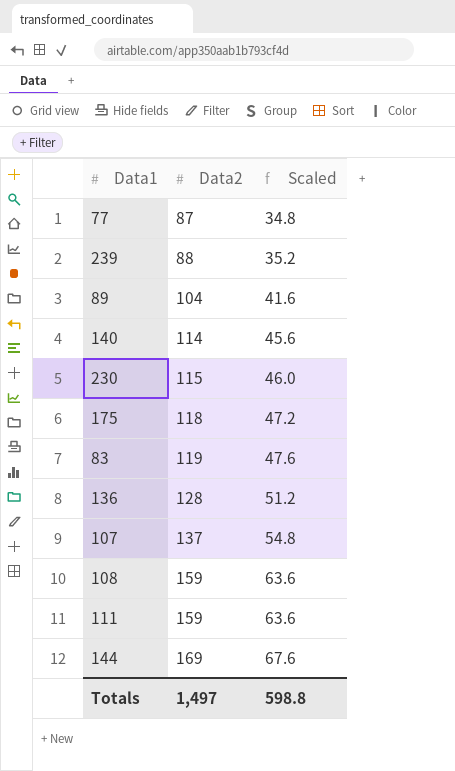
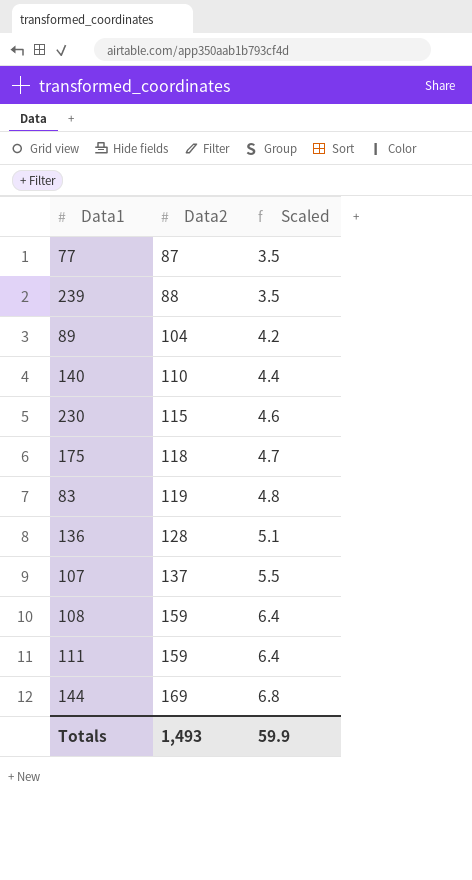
column Scaled | formula: [Data2] * 0.4 -> [Data2] * 0.04
140 | Data2: 114 -> 110
Totals | Data2: 1,497 -> 1,493
Totals | Scaled: 598.8 -> 59.9

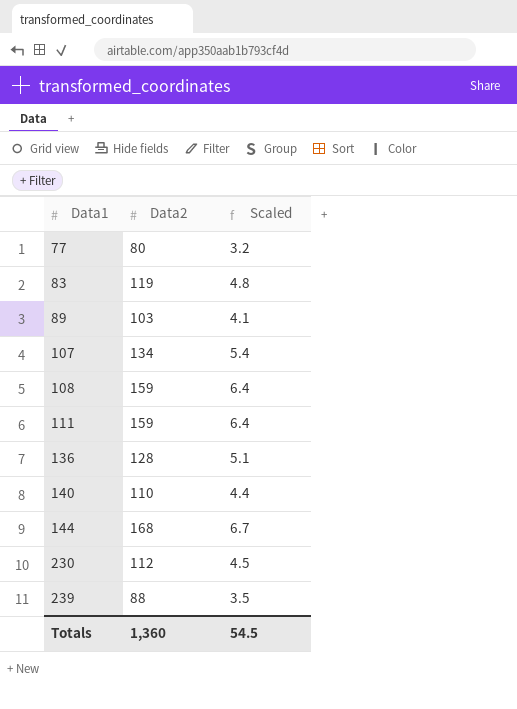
row order: Data2 ascending -> Data1 ascending
row 175: 118 | 4.7 -> none
77 | Data2: 87 -> 80
77 | Scaled: 3.5 -> 3.2
89 | Data2: 104 -> 103
89 | Scaled: 4.2 -> 4.1
107 | Data2: 137 -> 134
107 | Scaled: 5.5 -> 5.4
144 | Data2: 169 -> 168
144 | Scaled: 6.8 -> 6.7
230 | Data2: 115 -> 112
230 | Scaled: 4.6 -> 4.5
Totals | Data2: 1,493 -> 1,360
Totals | Scaled: 59.9 -> 54.5

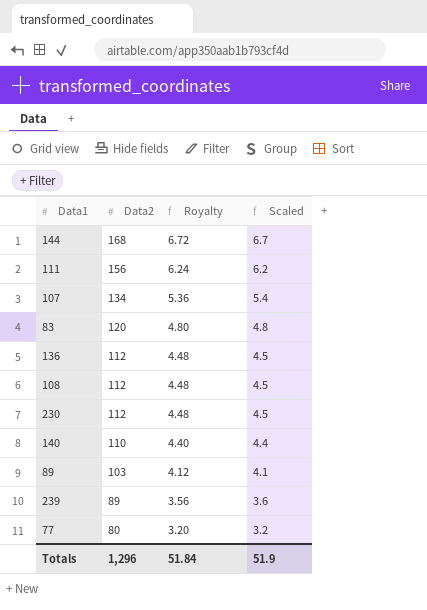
row order: Data1 ascending -> Data2 descending
column Royalty | formula: none -> [Data2] * 0.04
111 | Data2: 159 -> 156
111 | Scaled: 6.4 -> 6.2
83 | Data2: 119 -> 120
136 | Data2: 128 -> 112
136 | Scaled: 5.1 -> 4.5
108 | Data2: 159 -> 112
108 | Scaled: 6.4 -> 4.5
239 | Data2: 88 -> 89
239 | Scaled: 3.5 -> 3.6
Totals | Data2: 1,360 -> 1,296
Totals | Scaled: 54.5 -> 51.9

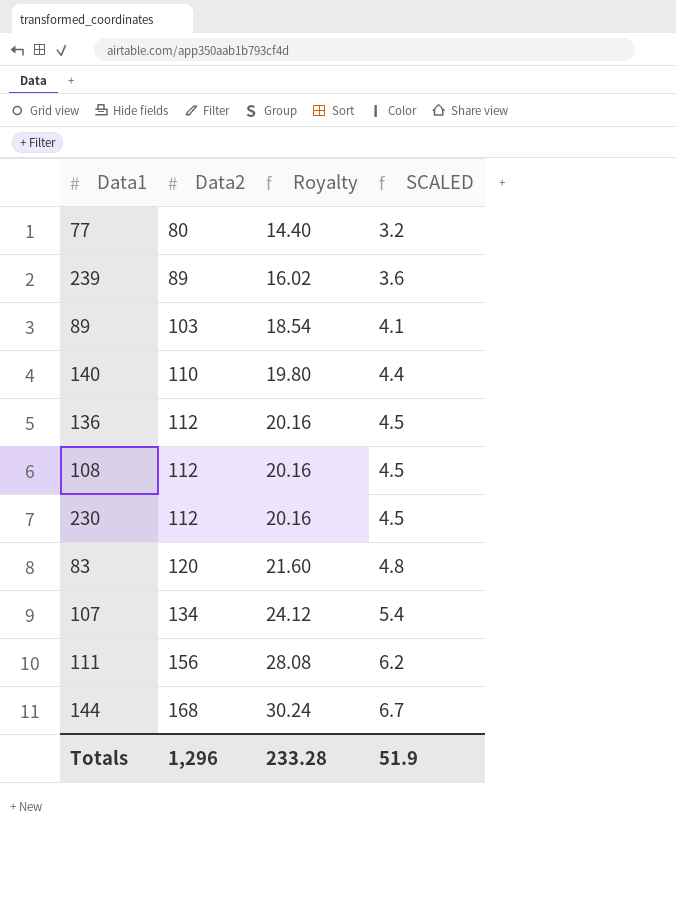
row order: Data2 descending -> Data2 ascending
column Royalty | formula: [Data2] * 0.04 -> [Data2] * 0.18
column name: Scaled -> SCALED
Totals | Royalty: 51.84 -> 233.28

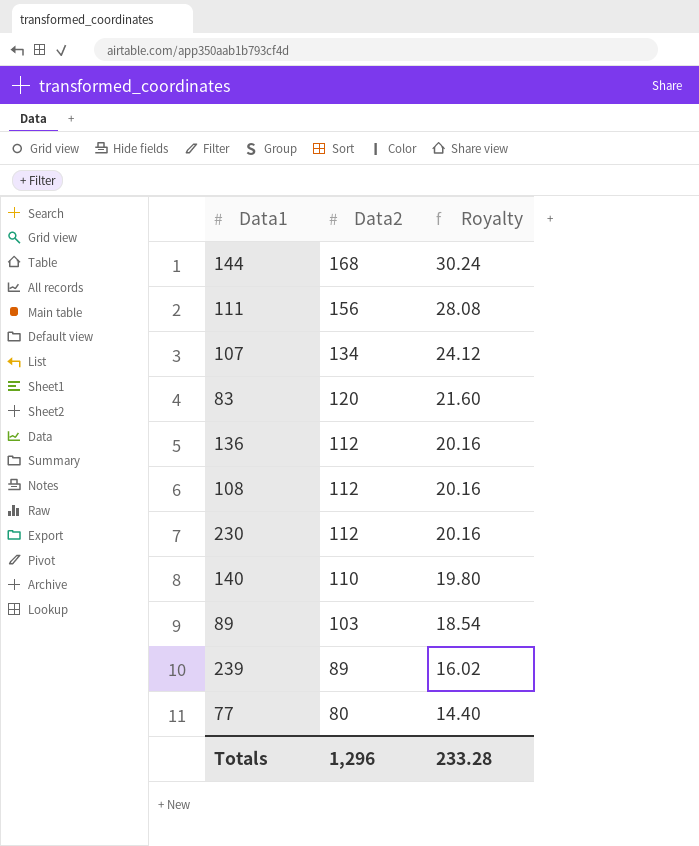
row order: Data2 ascending -> Data2 descending
column SCALED | formula: [Data2] * 0.04 -> none

